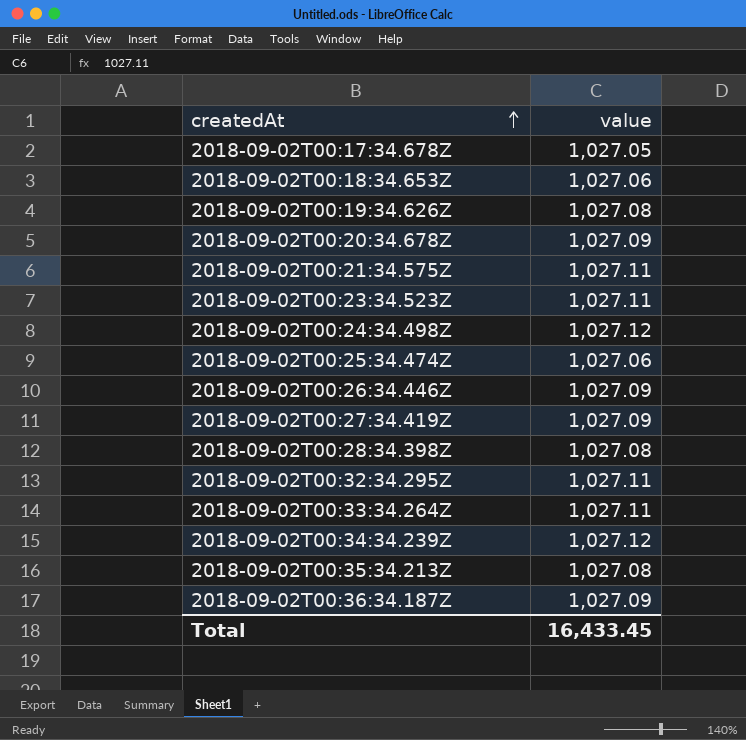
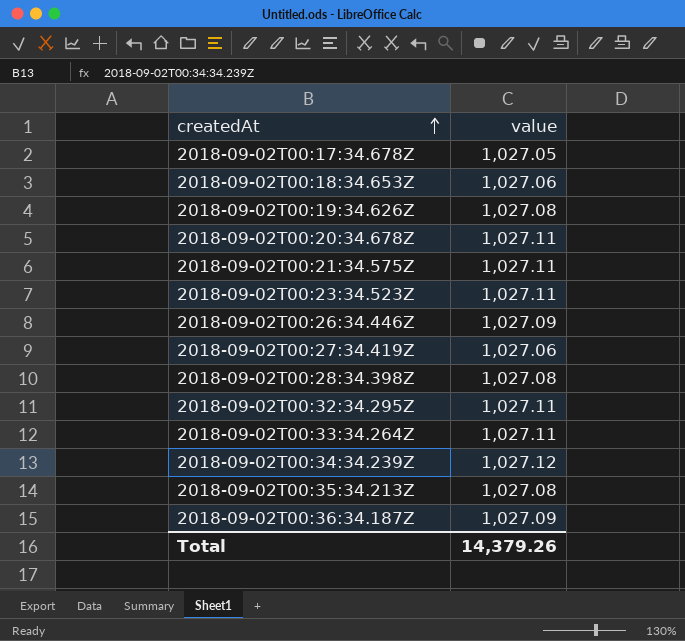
row 2018-09-02T00:24:34.498Z: 1,027.12 -> none
row 2018-09-02T00:25:34.474Z: 1,027.06 -> none
2018-09-02T00:20:34.678Z | value: 1,027.09 -> 1,027.11
2018-09-02T00:27:34.419Z | value: 1,027.09 -> 1,027.06
Total | value: 16,433.45 -> 14,379.26

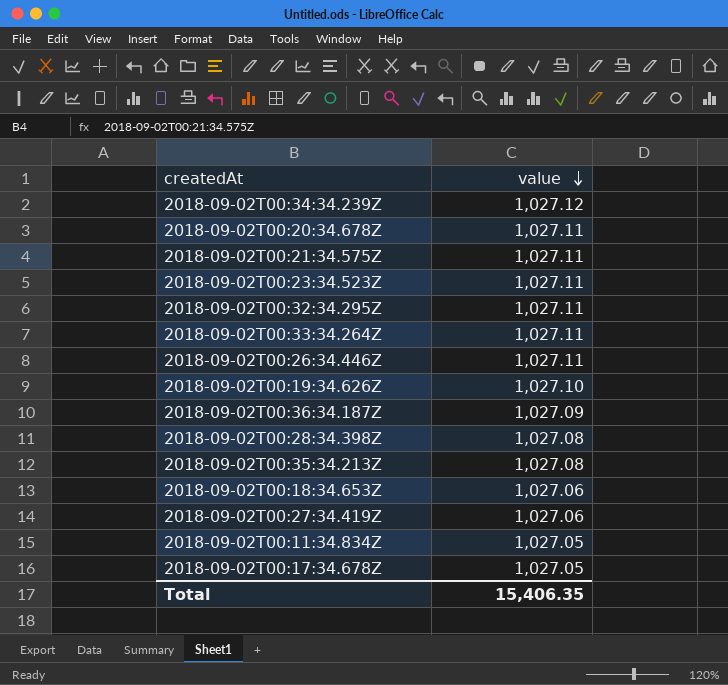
row order: createdAt ascending -> value descending
2018-09-02T00:26:34.446Z | value: 1,027.09 -> 1,027.11
2018-09-02T00:19:34.626Z | value: 1,027.08 -> 1,027.10
row 2018-09-02T00:11:34.834Z: none -> 1,027.05
Total | value: 14,379.26 -> 15,406.35

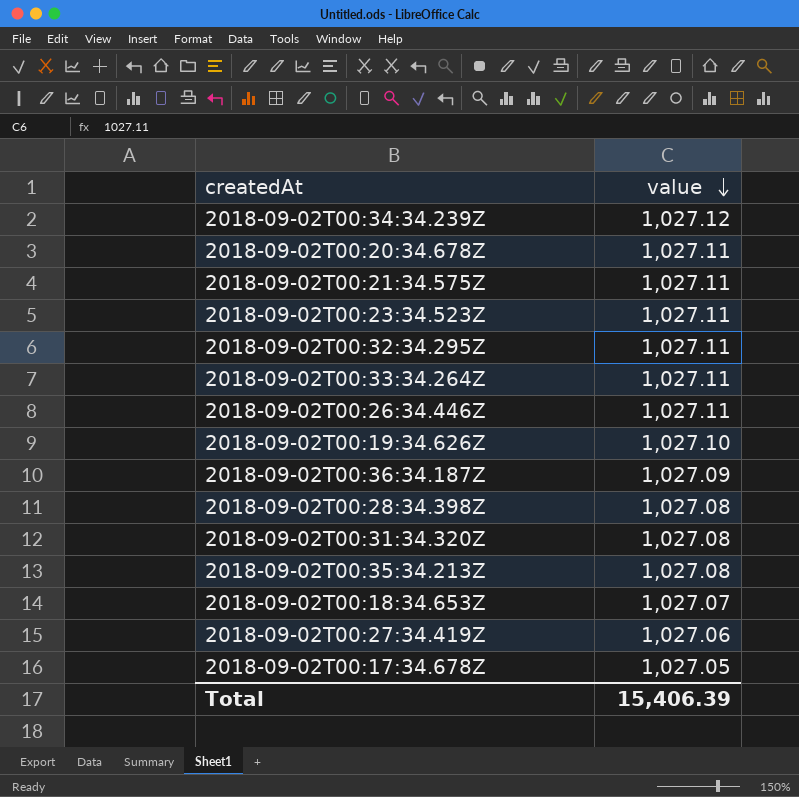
row 2018-09-02T00:11:34.834Z: 1,027.05 -> none
row 2018-09-02T00:31:34.320Z: none -> 1,027.08
2018-09-02T00:18:34.653Z | value: 1,027.06 -> 1,027.07
Total | value: 15,406.35 -> 15,406.39

